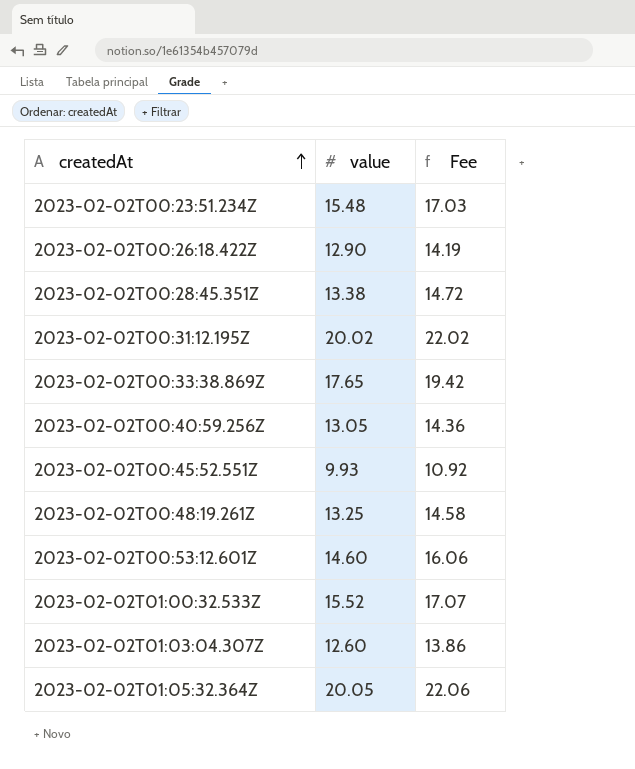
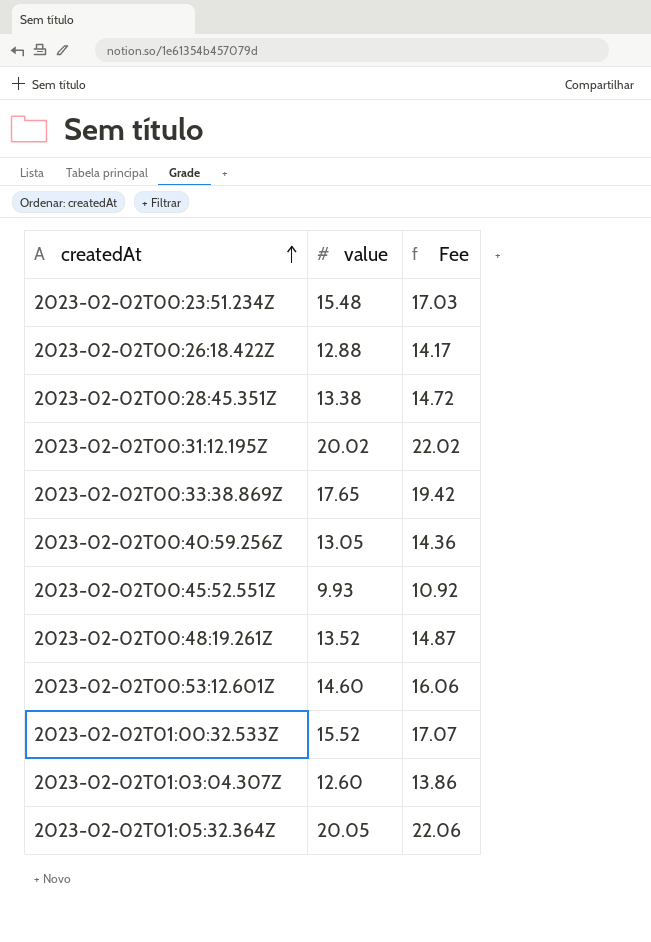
2023-02-02T00:26:18.422Z | value: 12.90 -> 12.88
2023-02-02T00:26:18.422Z | Fee: 14.19 -> 14.17
2023-02-02T00:48:19.261Z | value: 13.25 -> 13.52
2023-02-02T00:48:19.261Z | Fee: 14.58 -> 14.87

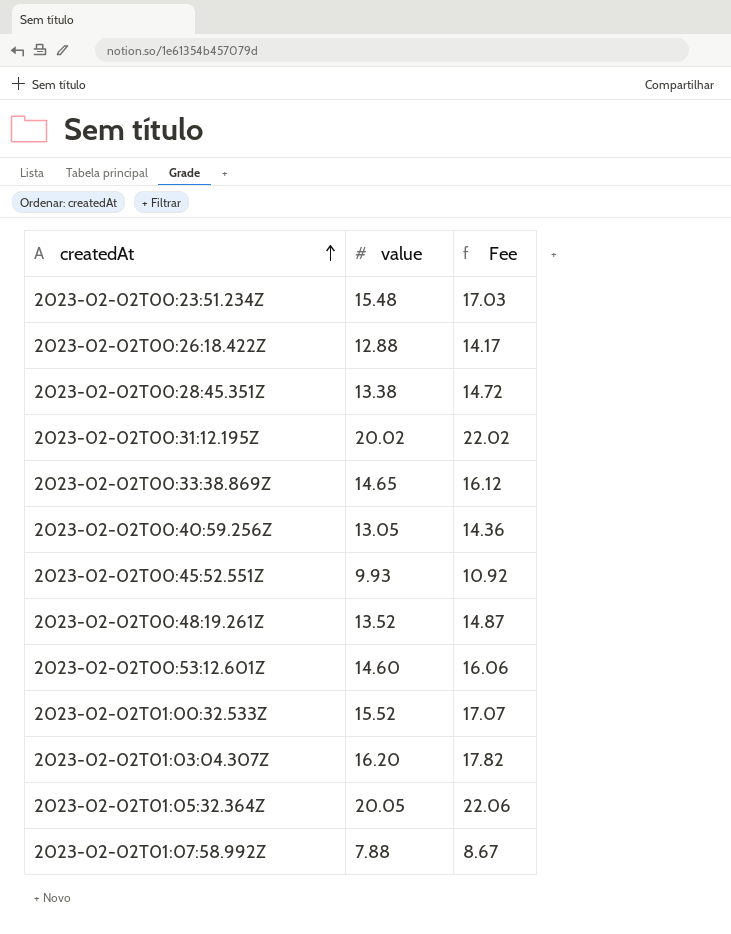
2023-02-02T00:33:38.869Z | value: 17.65 -> 14.65
2023-02-02T00:33:38.869Z | Fee: 19.42 -> 16.12
2023-02-02T01:03:04.307Z | value: 12.60 -> 16.20
2023-02-02T01:03:04.307Z | Fee: 13.86 -> 17.82
row 2023-02-02T01:07:58.992Z: none -> 7.88 | 8.67

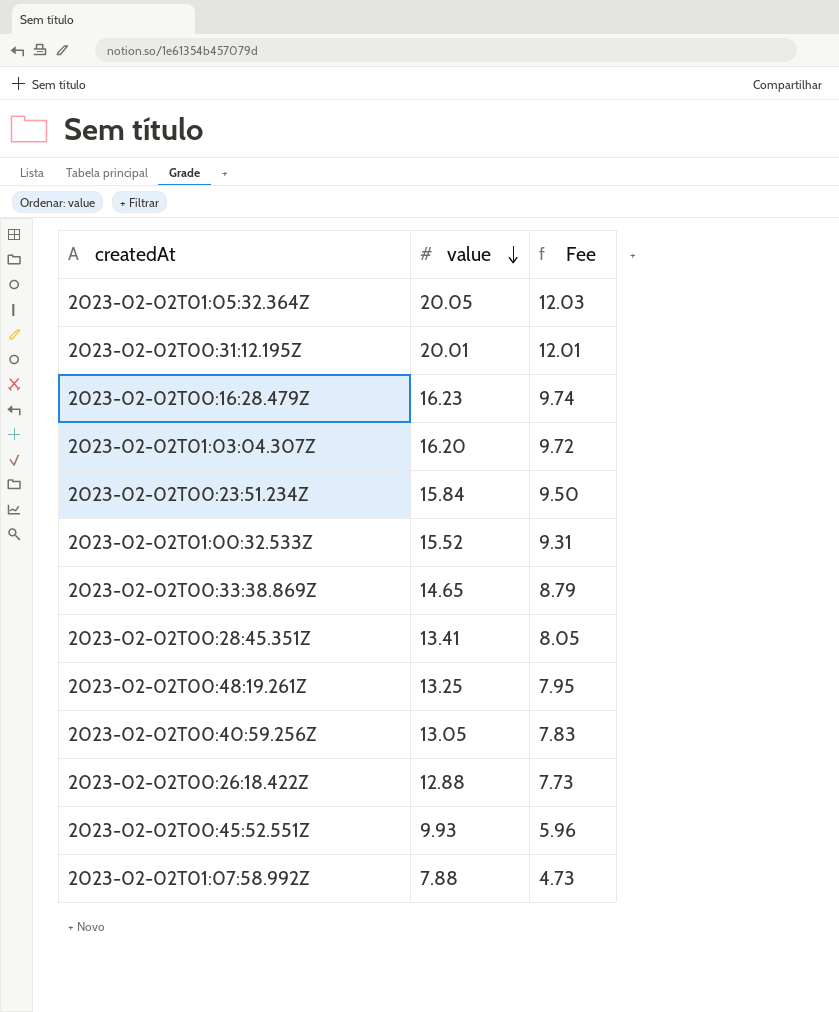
row order: createdAt ascending -> value descending
column Fee | formula: [value] * 1.1 -> [value] * 0.6
row 2023-02-02T00:53:12.601Z: 14.60 | 16.06 -> none
2023-02-02T00:31:12.195Z | value: 20.02 -> 20.01
row 2023-02-02T00:16:28.479Z: none -> 16.23 | 9.74
2023-02-02T00:23:51.234Z | value: 15.48 -> 15.84
2023-02-02T00:28:45.351Z | value: 13.38 -> 13.41
2023-02-02T00:48:19.261Z | value: 13.52 -> 13.25

